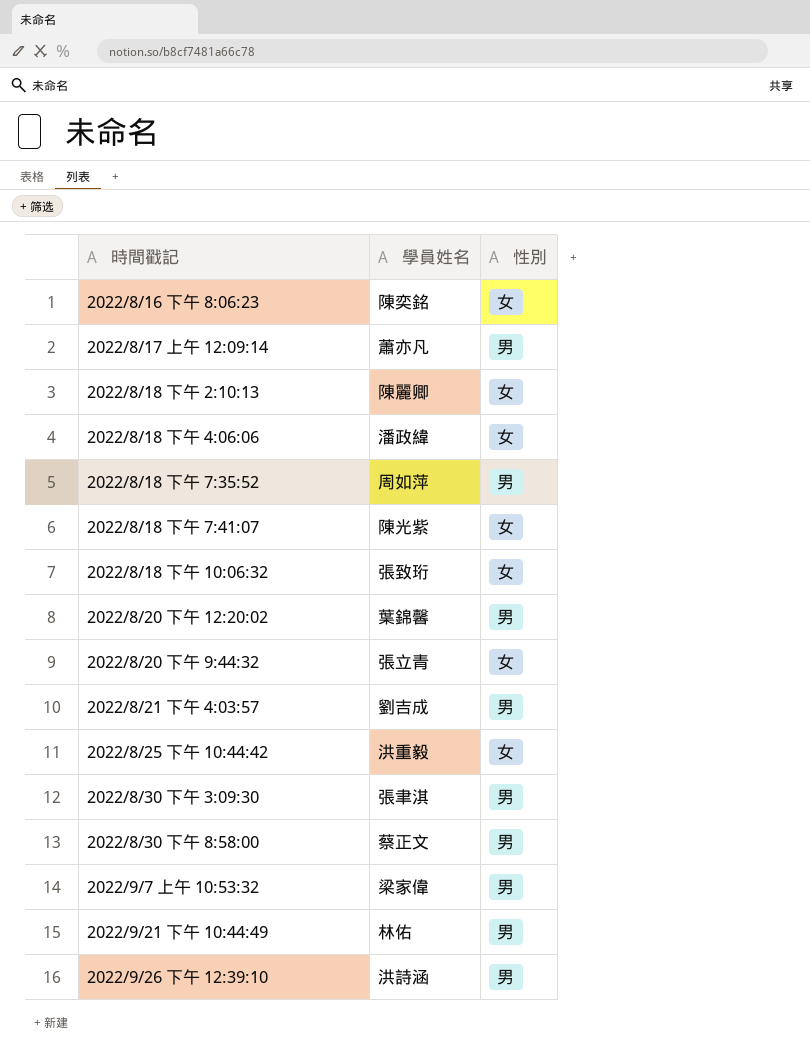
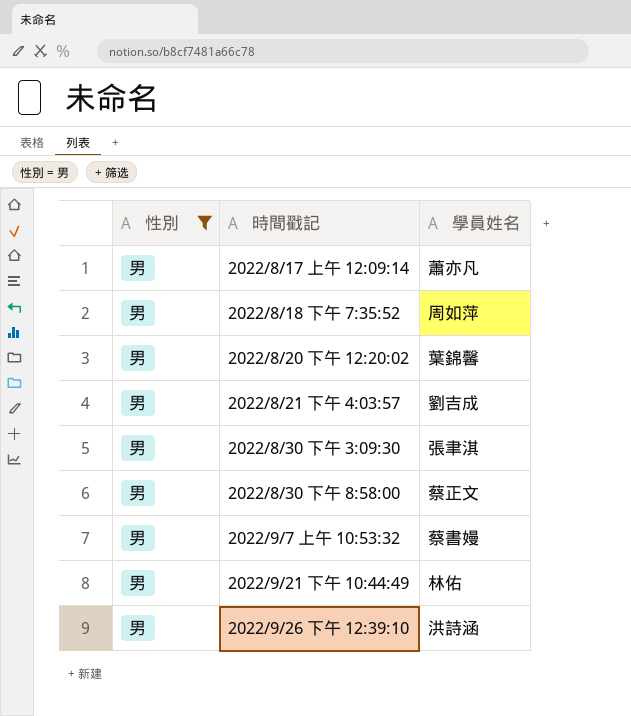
filter: none -> 性別 = 男
column 性別 | position: 3 -> 1
2022/9/7 上午 10:53:32 | 學員姓名: 梁家偉 -> 蔡書嫚

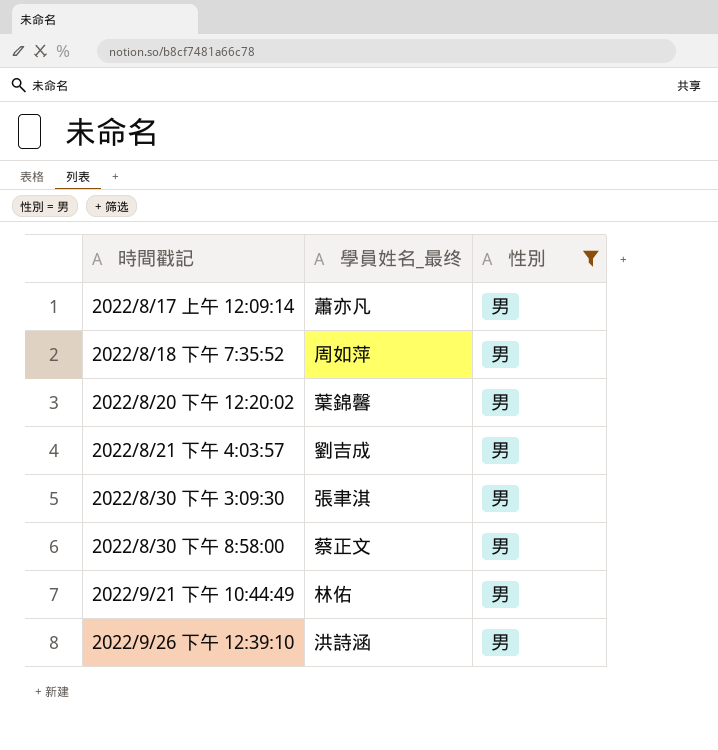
column name: 學員姓名 -> 學員姓名_最终
column 性別 | position: 1 -> 3
row 2022/9/7 上午 10:53:32: 男 | 蔡書嫚 -> none

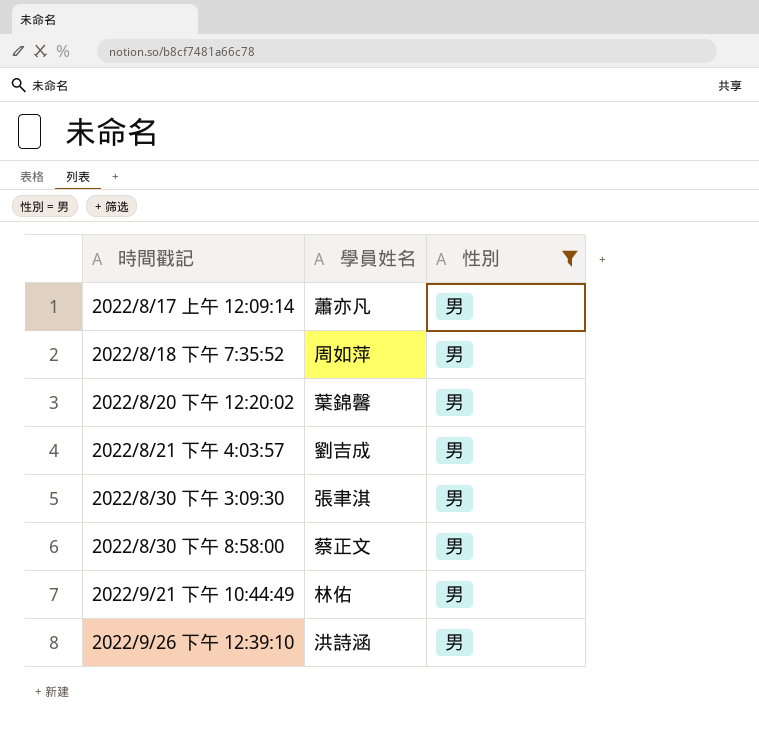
column name: 學員姓名_最终 -> 學員姓名

